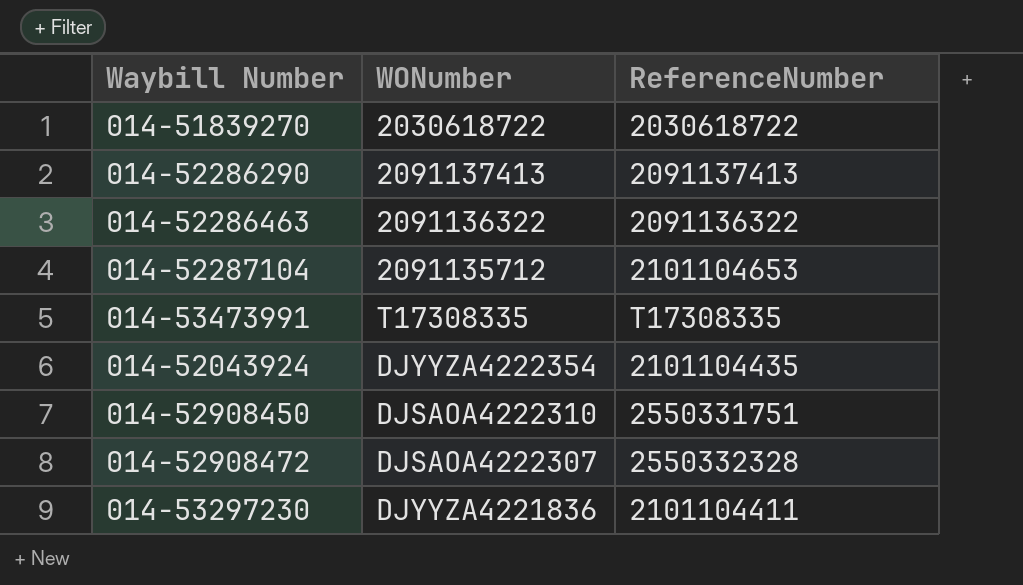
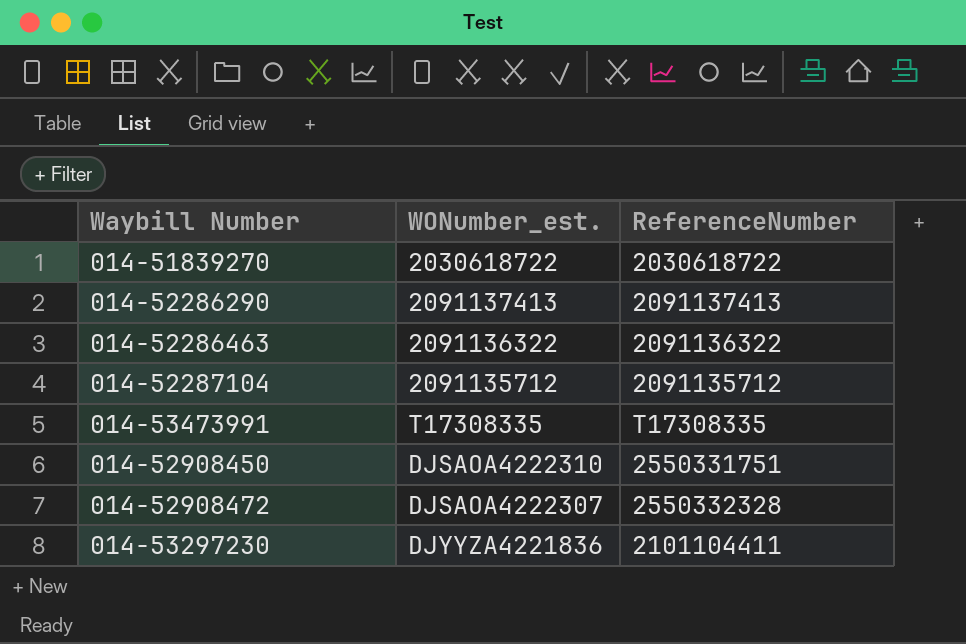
column name: WONumber -> WONumber_est.
row 014-52043924: DJYYZA4222354 | 2101104435 -> none
014-52287104 | ReferenceNumber: 2101104653 -> 2091135712

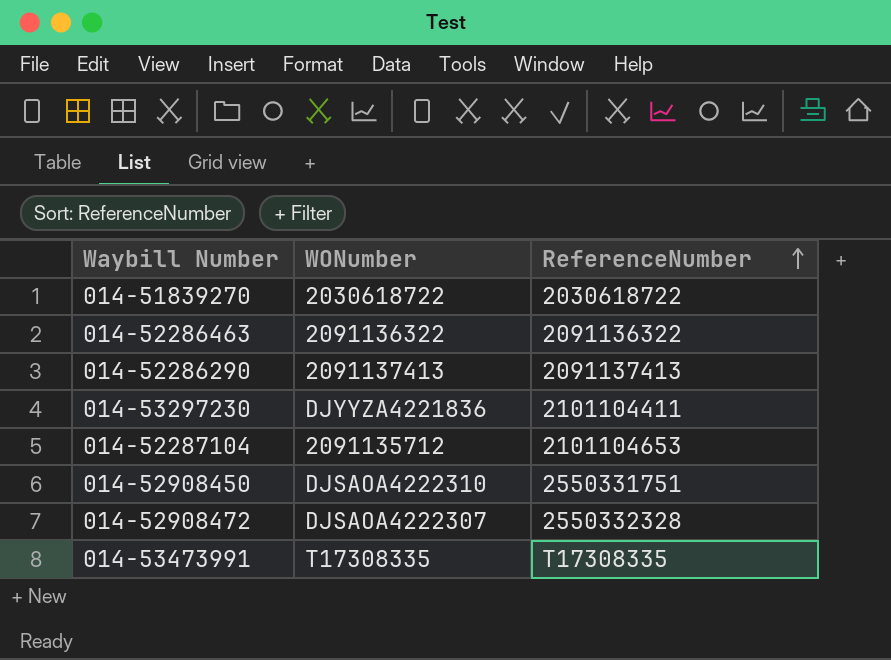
row order: none -> ReferenceNumber ascending
column name: WONumber_est. -> WONumber
014-52287104 | ReferenceNumber: 2091135712 -> 2101104653

